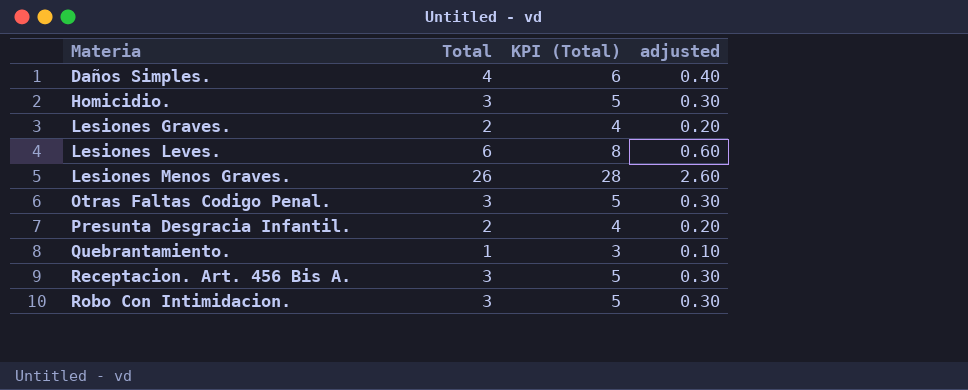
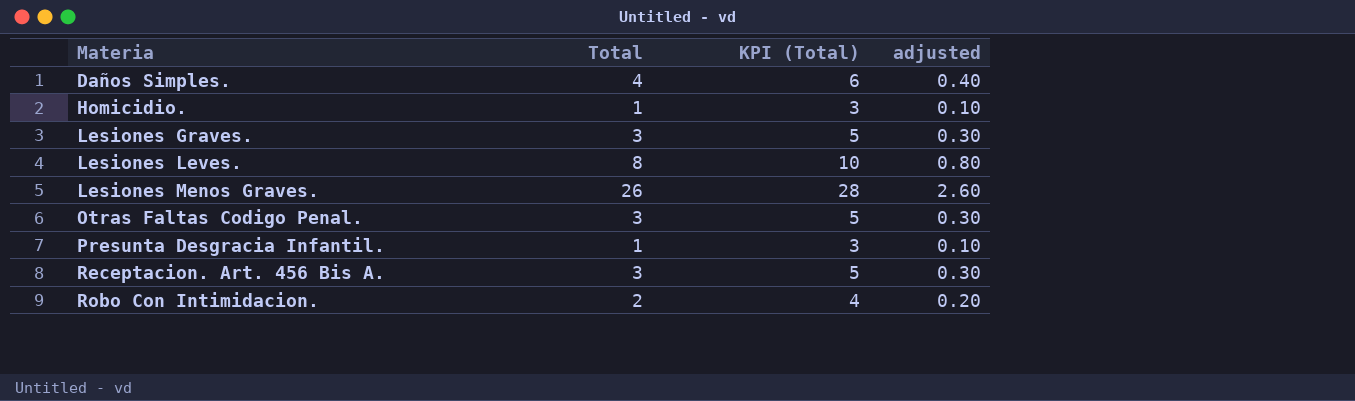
row Quebrantamiento.: 1 | 3 | 0.10 -> none
Homicidio. | Total: 3 -> 1
Homicidio. | KPI (Total): 5 -> 3
Homicidio. | adjusted: 0.30 -> 0.10
Lesiones Graves. | Total: 2 -> 3
Lesiones Graves. | KPI (Total): 4 -> 5
Lesiones Graves. | adjusted: 0.20 -> 0.30
Lesiones Leves. | Total: 6 -> 8
Lesiones Leves. | KPI (Total): 8 -> 10
Lesiones Leves. | adjusted: 0.60 -> 0.80
Presunta Desgracia Infantil. | Total: 2 -> 1
Presunta Desgracia Infantil. | KPI (Total): 4 -> 3
Presunta Desgracia Infantil. | adjusted: 0.20 -> 0.10
Robo Con Intimidacion. | Total: 3 -> 2
Robo Con Intimidacion. | KPI (Total): 5 -> 4
Robo Con Intimidacion. | adjusted: 0.30 -> 0.20

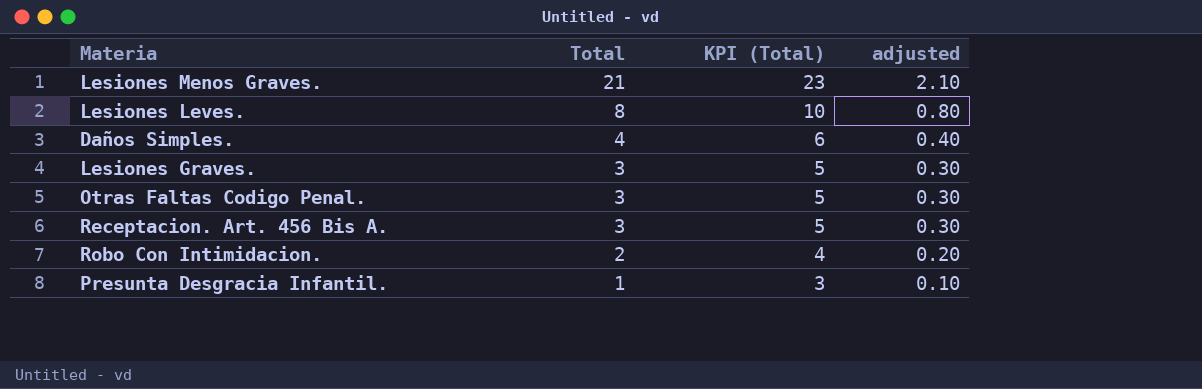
row order: Materia ascending -> Total descending
row Homicidio.: 1 | 3 | 0.10 -> none
Lesiones Menos Graves. | Total: 26 -> 21
Lesiones Menos Graves. | KPI (Total): 28 -> 23
Lesiones Menos Graves. | adjusted: 2.60 -> 2.10

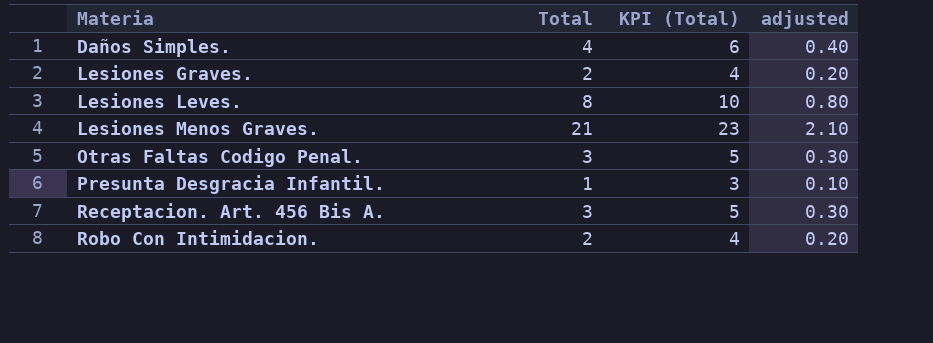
row order: Total descending -> Materia ascending
Lesiones Graves. | Total: 3 -> 2
Lesiones Graves. | KPI (Total): 5 -> 4
Lesiones Graves. | adjusted: 0.30 -> 0.20

